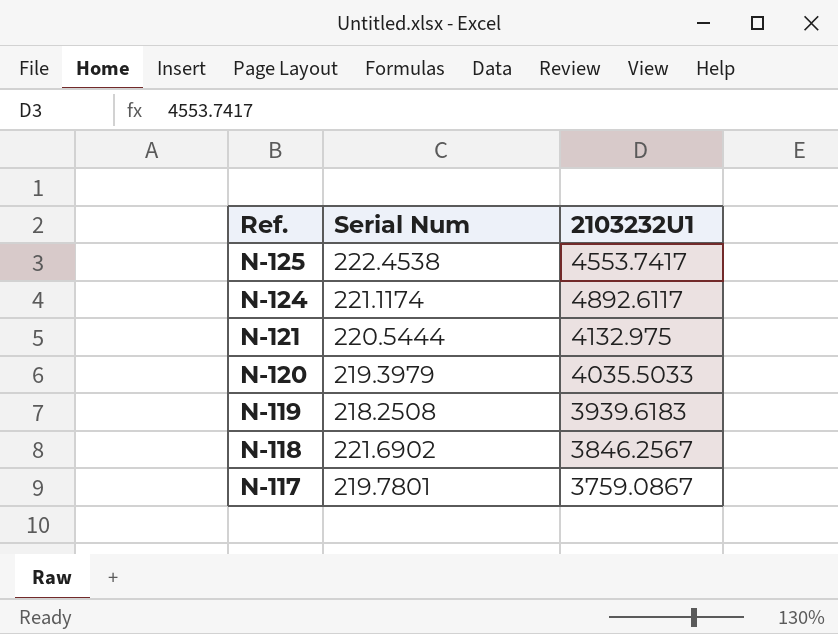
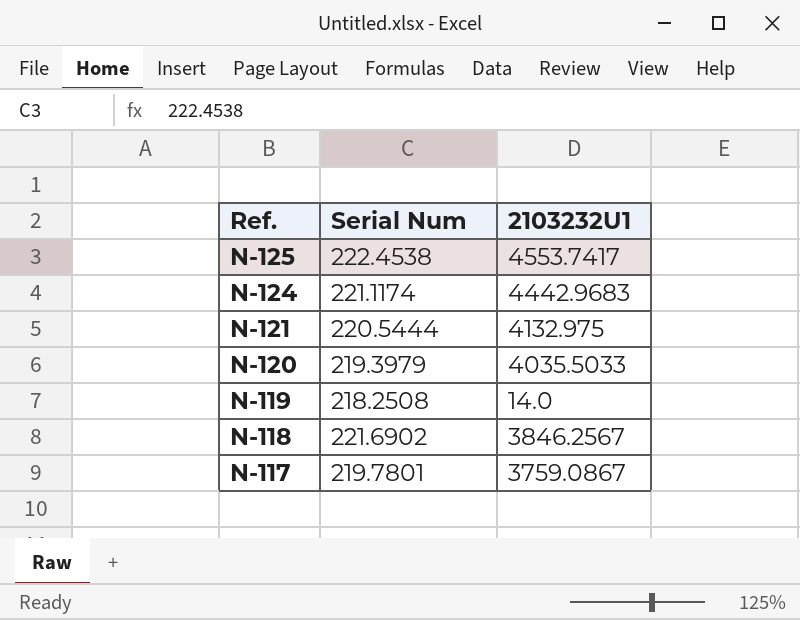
N-124 | 2103232U1: 4892.6117 -> 4442.9683
N-119 | 2103232U1: 3939.6183 -> 14.0

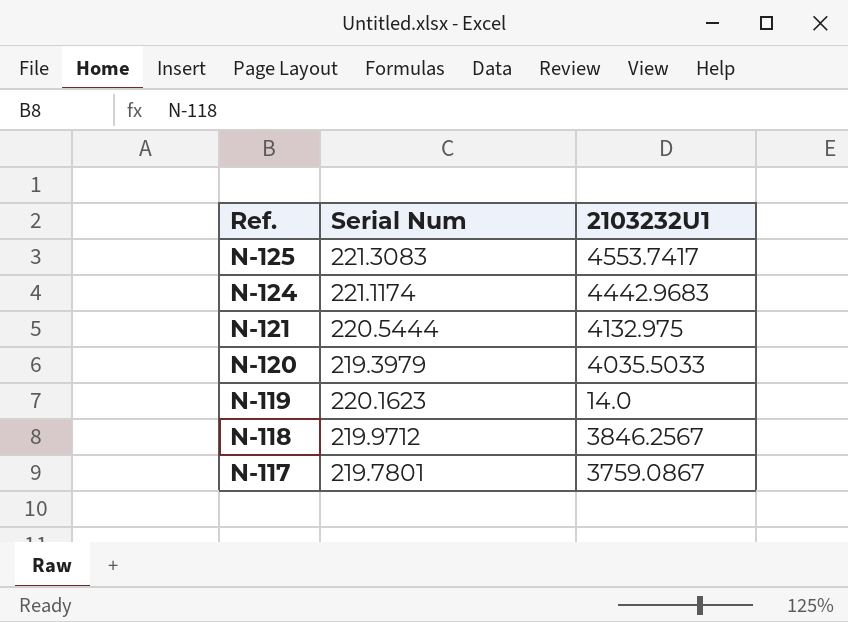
N-125 | Serial Num: 222.4538 -> 221.3083
N-119 | Serial Num: 218.2508 -> 220.1623
N-118 | Serial Num: 221.6902 -> 219.9712

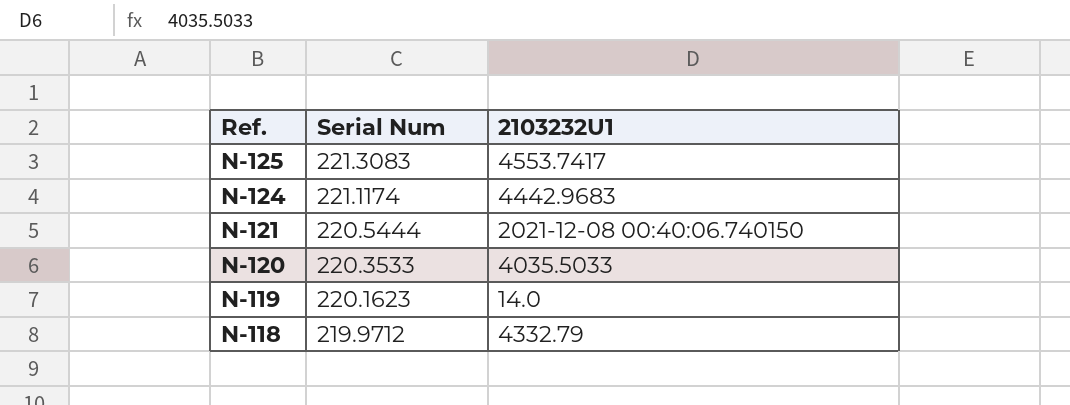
row N-117: 219.7801 | 3759.0867 -> none
N-121 | 2103232U1: 4132.975 -> 2021-12-08 00:40:06.740150
N-120 | Serial Num: 219.3979 -> 220.3533
N-118 | 2103232U1: 3846.2567 -> 4332.79

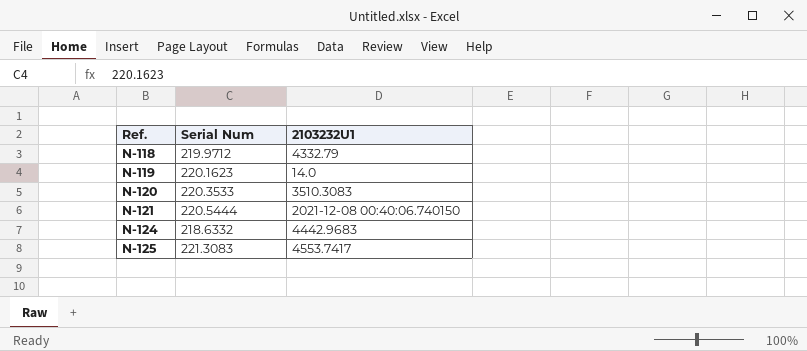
row order: Ref. descending -> Ref. ascending
N-120 | 2103232U1: 4035.5033 -> 3510.3083
N-124 | Serial Num: 221.1174 -> 218.6332

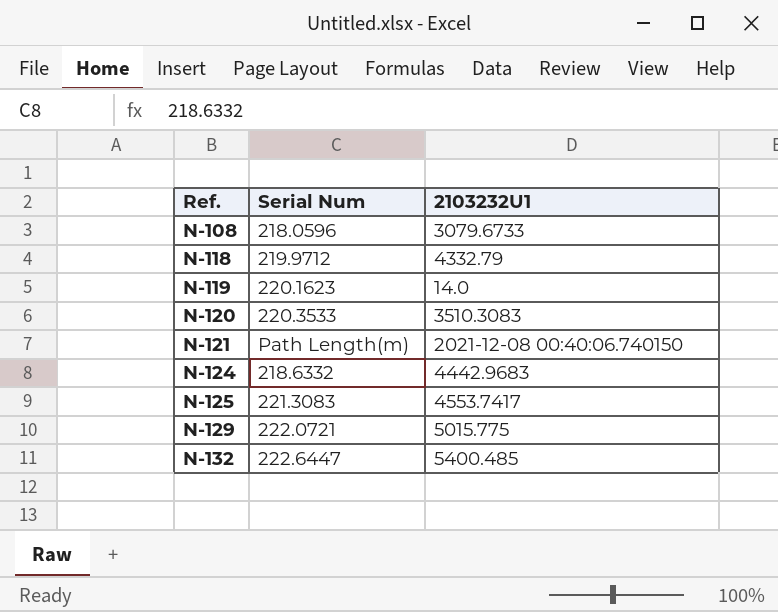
row N-108: none -> 218.0596 | 3079.6733
N-121 | Serial Num: 220.5444 -> Path Length(m)
row N-129: none -> 222.0721 | 5015.775
row N-132: none -> 222.6447 | 5400.485

